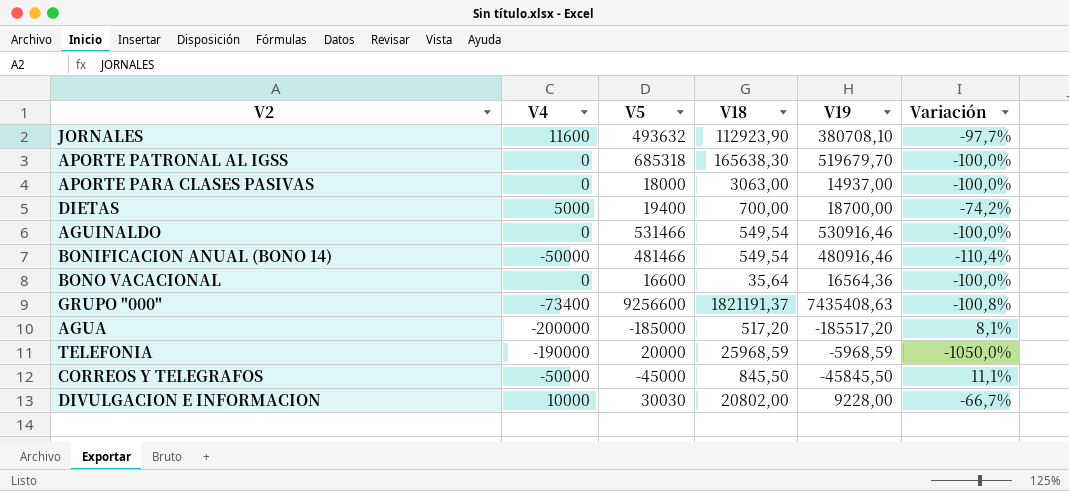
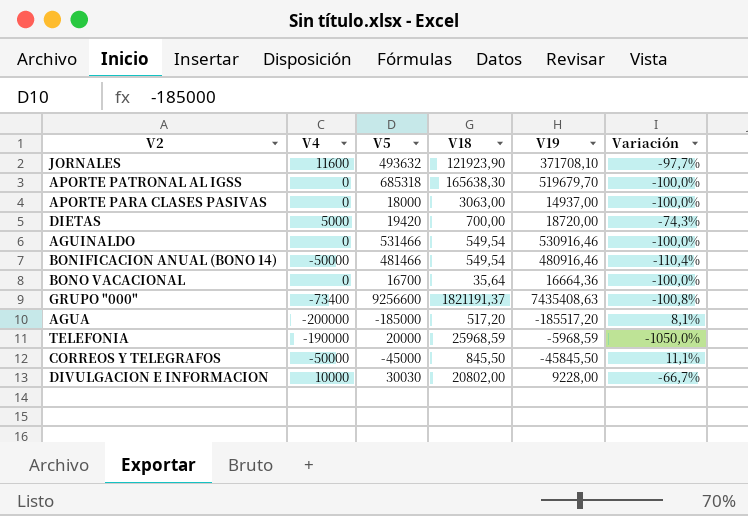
JORNALES | V18: 112923,90 -> 121923,90
JORNALES | V19: 380708,10 -> 371708,10
DIETAS | V5: 19400 -> 19420
DIETAS | V19: 18700,00 -> 18720,00
DIETAS | Variación: -74,2% -> -74,3%
BONO VACACIONAL | V5: 16600 -> 16700
BONO VACACIONAL | V19: 16564,36 -> 16664,36

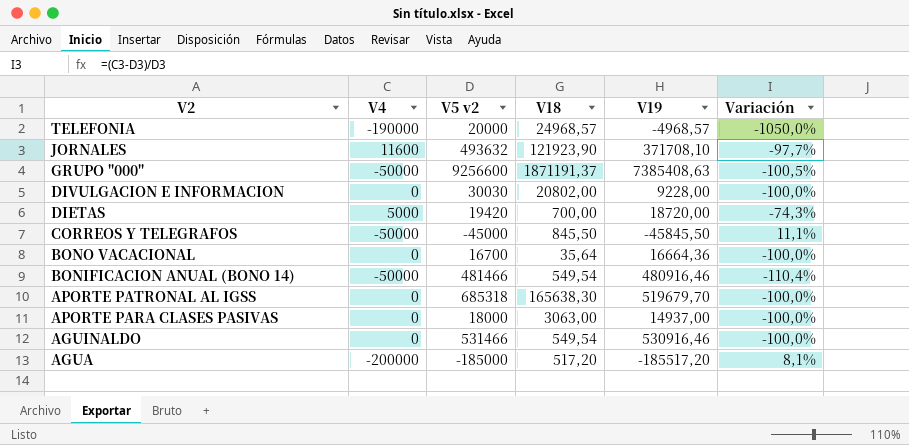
row order: none -> V2 descending
column name: V5 -> V5 v2
TELEFONIA | V18: 25968,59 -> 24968,57
TELEFONIA | V19: -5968,59 -> -4968,57
GRUPO "000" | V4: -73400 -> -50000
GRUPO "000" | V18: 1821191,37 -> 1871191,37
GRUPO "000" | V19: 7435408,63 -> 7385408,63
GRUPO "000" | Variación: -100,8% -> -100,5%
DIVULGACION E INFORMACION | V4: 10000 -> 0
DIVULGACION E INFORMACION | Variación: -66,7% -> -100,0%

